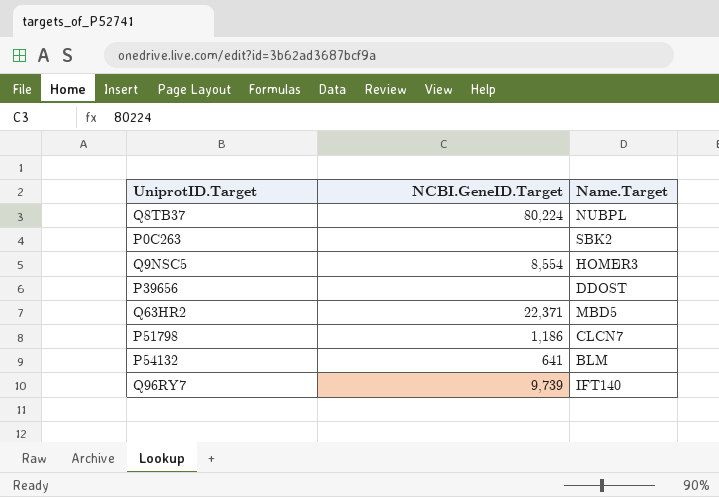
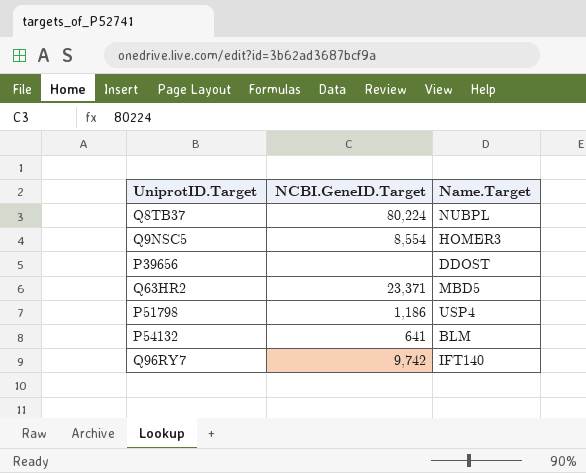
row P0C263: none | SBK2 -> none
Q63HR2 | NCBI.GeneID.Target: 22,371 -> 23,371
P51798 | Name.Target: CLCN7 -> USP4
Q96RY7 | NCBI.GeneID.Target: 9,739 -> 9,742

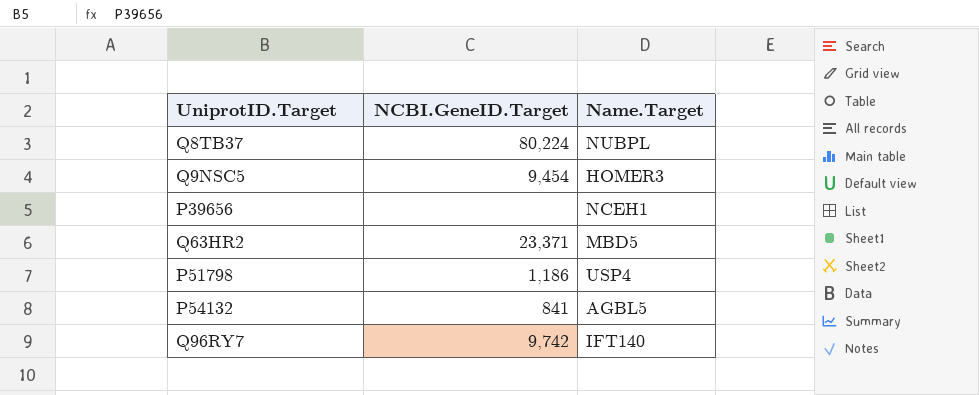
Q9NSC5 | NCBI.GeneID.Target: 8,554 -> 9,454
P39656 | Name.Target: DDOST -> NCEH1
P54132 | NCBI.GeneID.Target: 641 -> 841
P54132 | Name.Target: BLM -> AGBL5

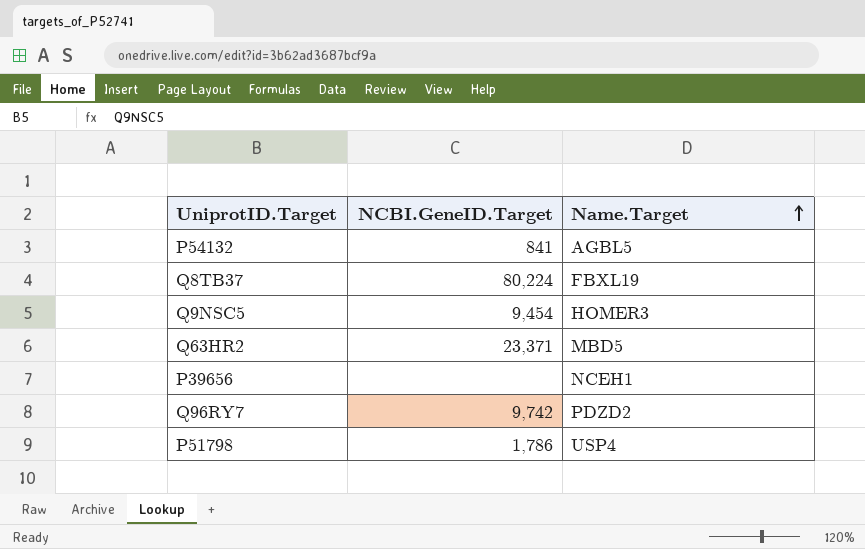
row order: none -> Name.Target ascending
Q8TB37 | Name.Target: NUBPL -> FBXL19
Q96RY7 | Name.Target: IFT140 -> PDZD2
P51798 | NCBI.GeneID.Target: 1,186 -> 1,786

